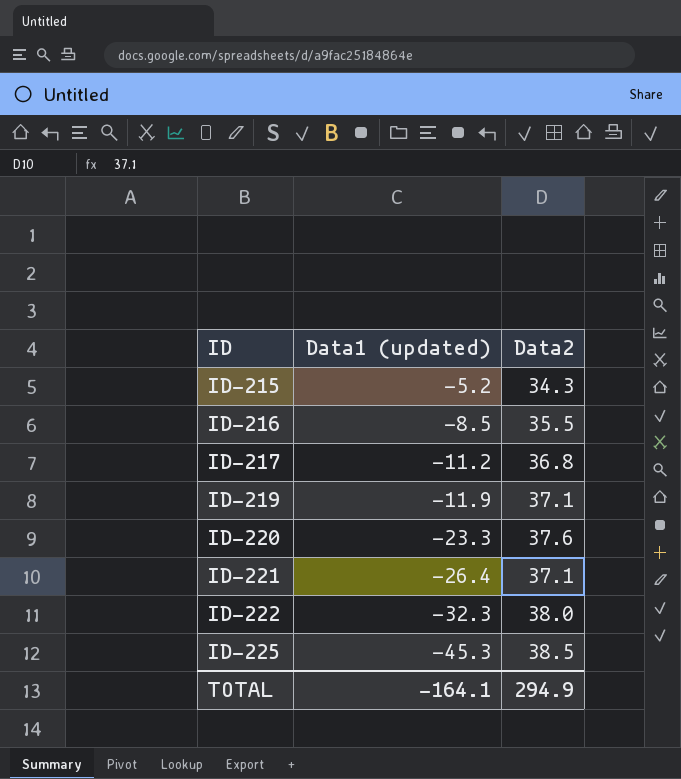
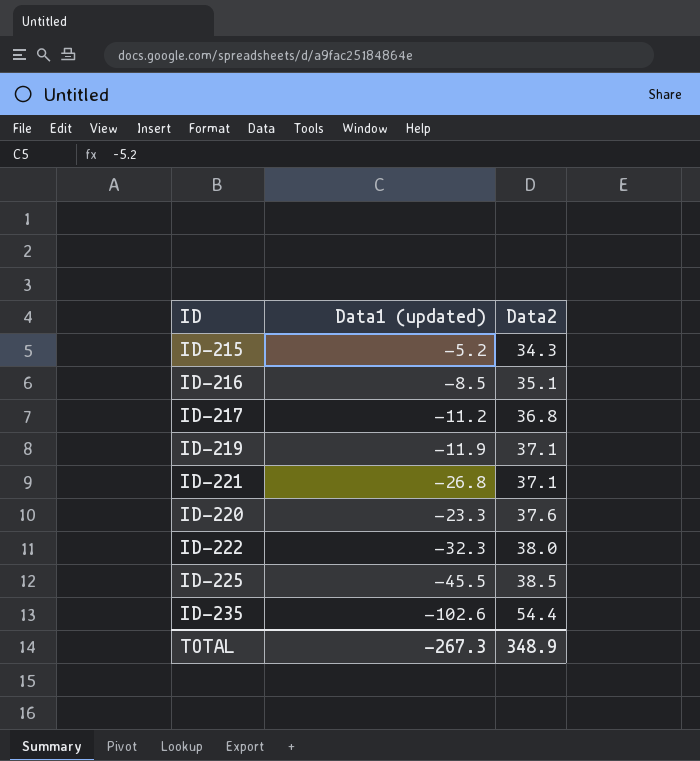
row order: ID ascending -> Data2 ascending
ID-216 | Data2: 35.5 -> 35.1
ID-221 | Data1 (updated): -26.4 -> -26.8
ID-225 | Data1 (updated): -45.3 -> -45.5
row ID-235: none -> -102.6 | 54.4
TOTAL | Data1 (updated): -164.1 -> -267.3
TOTAL | Data2: 294.9 -> 348.9

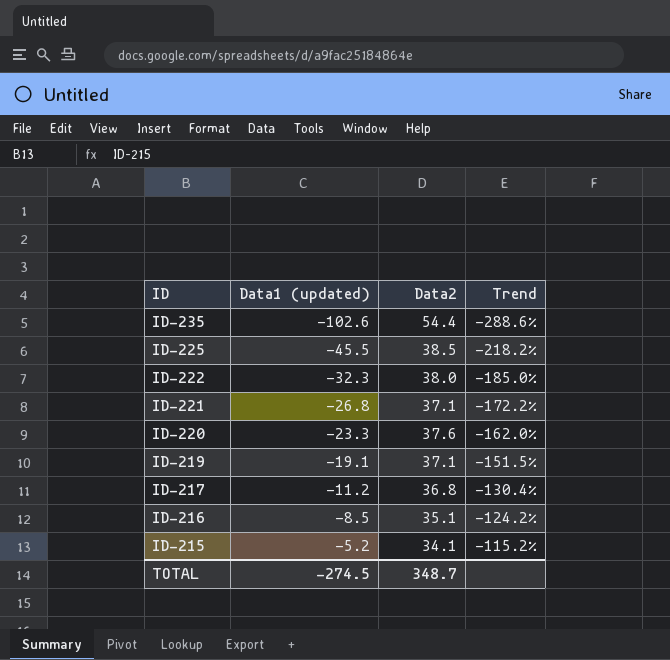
row order: Data2 ascending -> ID descending
column Trend | formula: none -> ([Data1 (updated)] - [Data2]) / [Data2]
ID-219 | Data1 (updated): -11.9 -> -19.1
ID-215 | Data2: 34.3 -> 34.1
TOTAL | Data1 (updated): -267.3 -> -274.5
TOTAL | Data2: 348.9 -> 348.7

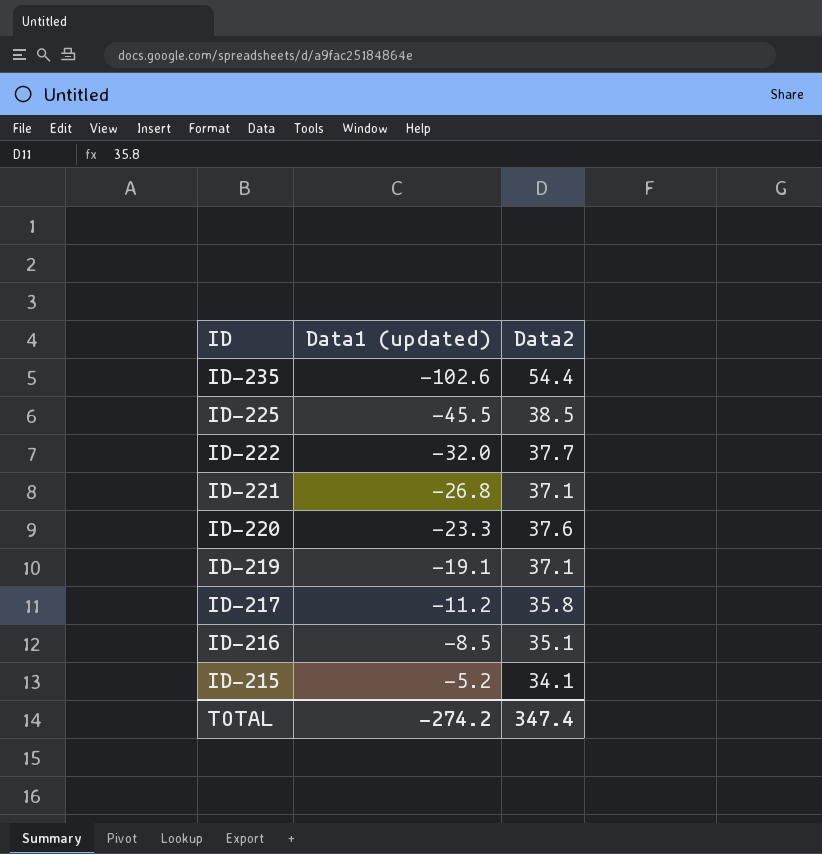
column Trend | formula: ([Data1 (updated)] - [Data2]) / [Data2] -> none
ID-222 | Data1 (updated): -32.3 -> -32.0
ID-222 | Data2: 38.0 -> 37.7
ID-217 | Data2: 36.8 -> 35.8
TOTAL | Data1 (updated): -274.5 -> -274.2
TOTAL | Data2: 348.7 -> 347.4

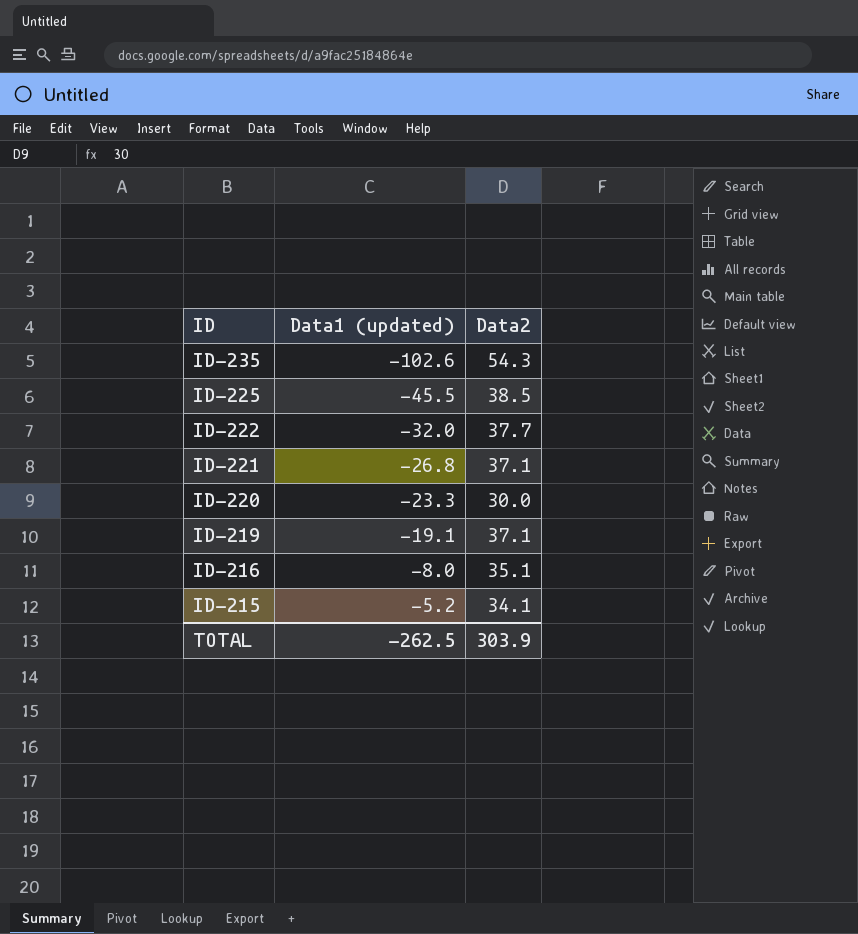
row ID-217: -11.2 | 35.8 -> none
ID-235 | Data2: 54.4 -> 54.3
ID-220 | Data2: 37.6 -> 30.0
ID-216 | Data1 (updated): -8.5 -> -8.0
TOTAL | Data1 (updated): -274.2 -> -262.5
TOTAL | Data2: 347.4 -> 303.9

